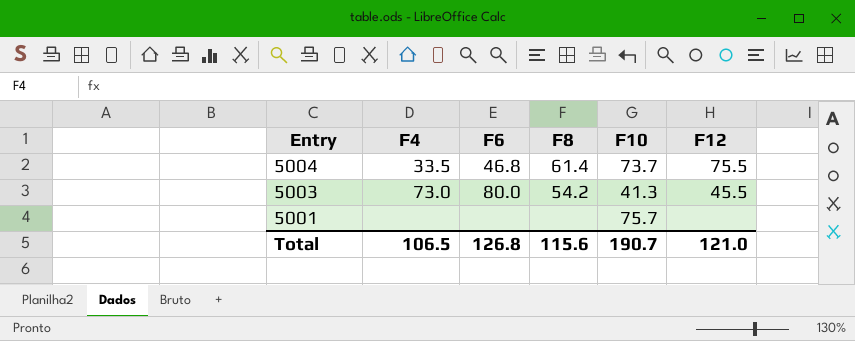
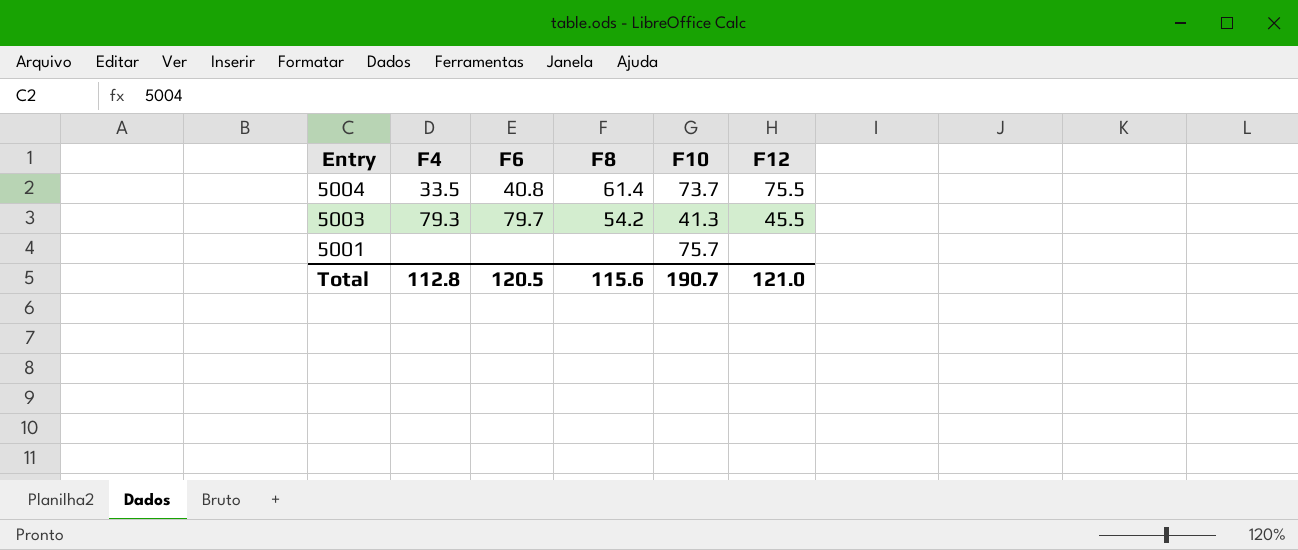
5004 | F6: 46.8 -> 40.8
5003 | F4: 73.0 -> 79.3
5003 | F6: 80.0 -> 79.7
Total | F4: 106.5 -> 112.8
Total | F6: 126.8 -> 120.5

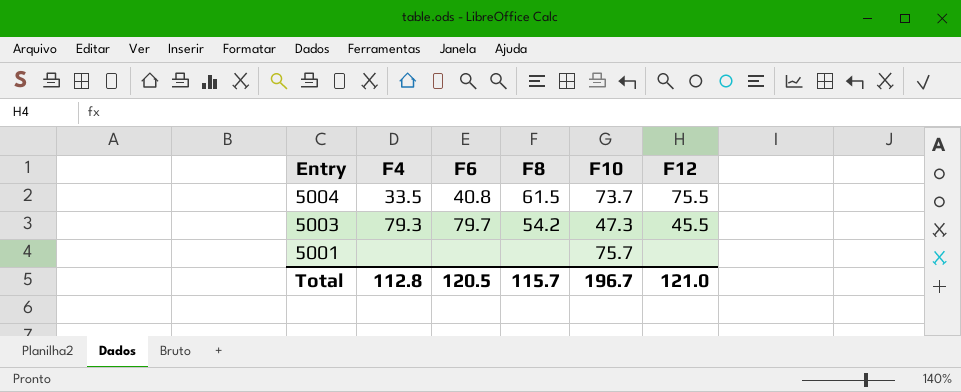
5004 | F8: 61.4 -> 61.5
5003 | F10: 41.3 -> 47.3
Total | F8: 115.6 -> 115.7
Total | F10: 190.7 -> 196.7

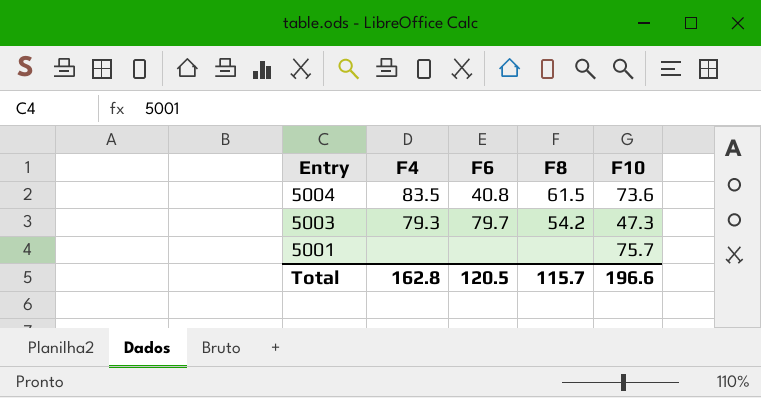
column F12 | position: 6 -> none
5004 | F4: 33.5 -> 83.5
5004 | F10: 73.7 -> 73.6
Total | F4: 112.8 -> 162.8
Total | F10: 196.7 -> 196.6

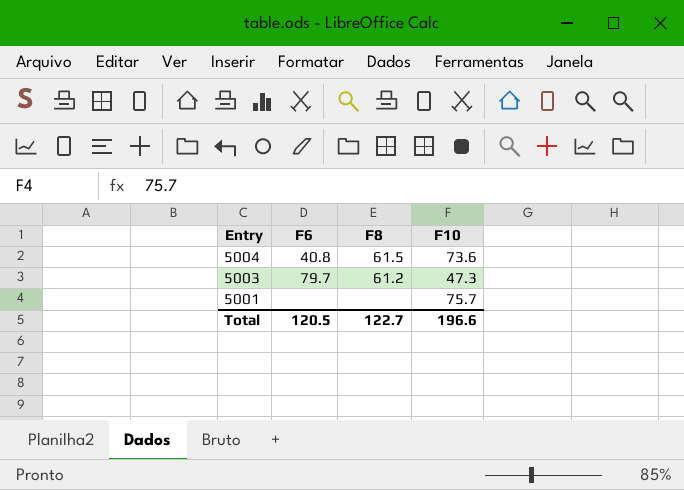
column F4 | position: 2 -> none
5003 | F8: 54.2 -> 61.2
Total | F8: 115.7 -> 122.7

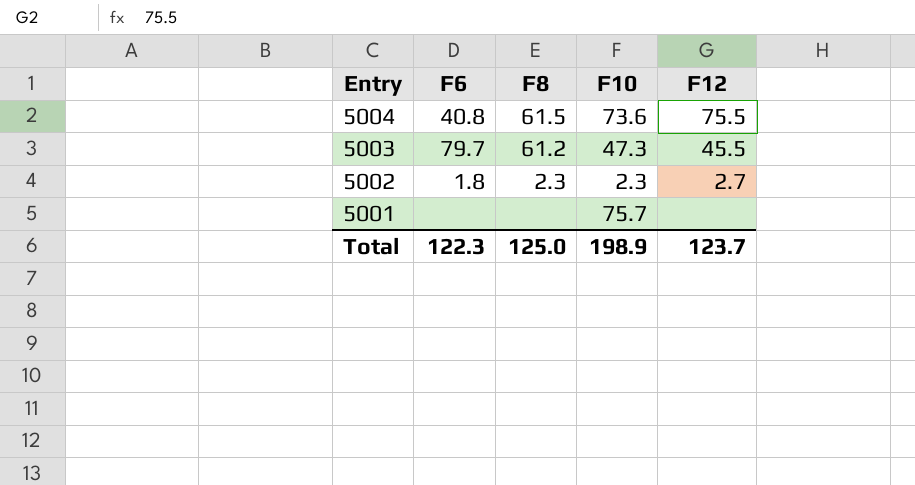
column F12 | position: none -> 5
row 5002: none -> 1.8 | 2.3 | 2.3 | 2.7
Total | F6: 120.5 -> 122.3
Total | F8: 122.7 -> 125.0
Total | F10: 196.6 -> 198.9

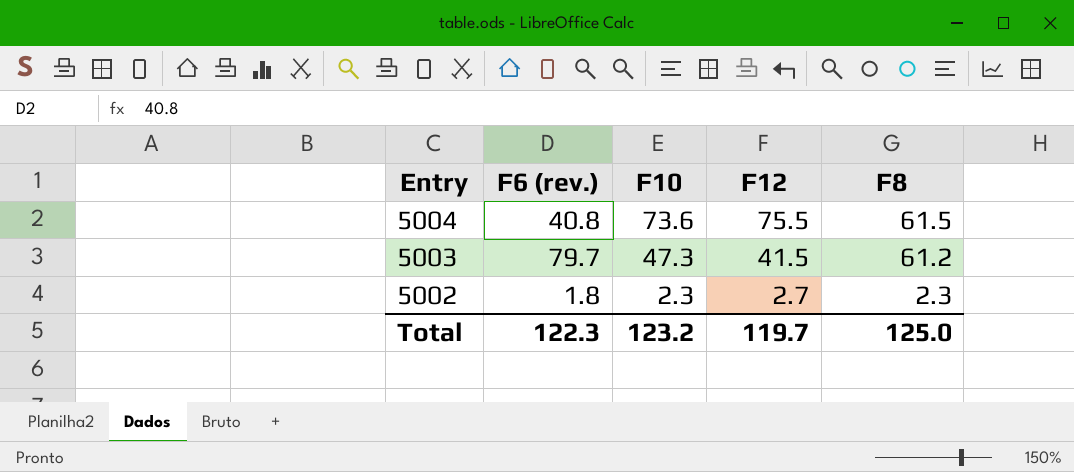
column name: F6 -> F6 (rev.)
column F8 | position: 3 -> 5
row 5001: none | none | 75.7 | none -> none
5003 | F12: 45.5 -> 41.5
Total | F10: 198.9 -> 123.2
Total | F12: 123.7 -> 119.7

